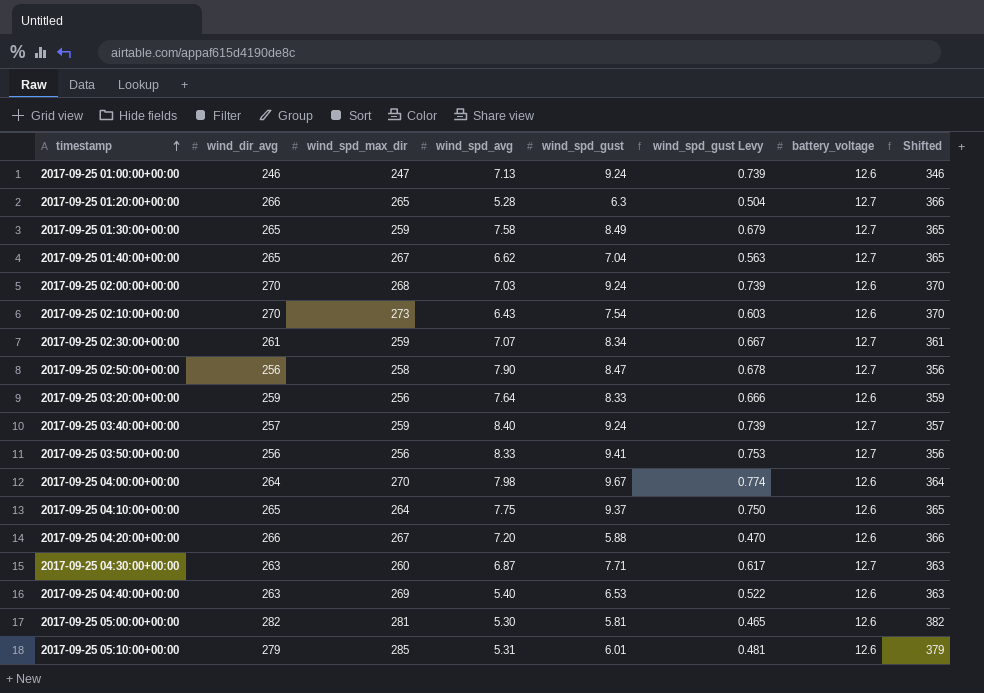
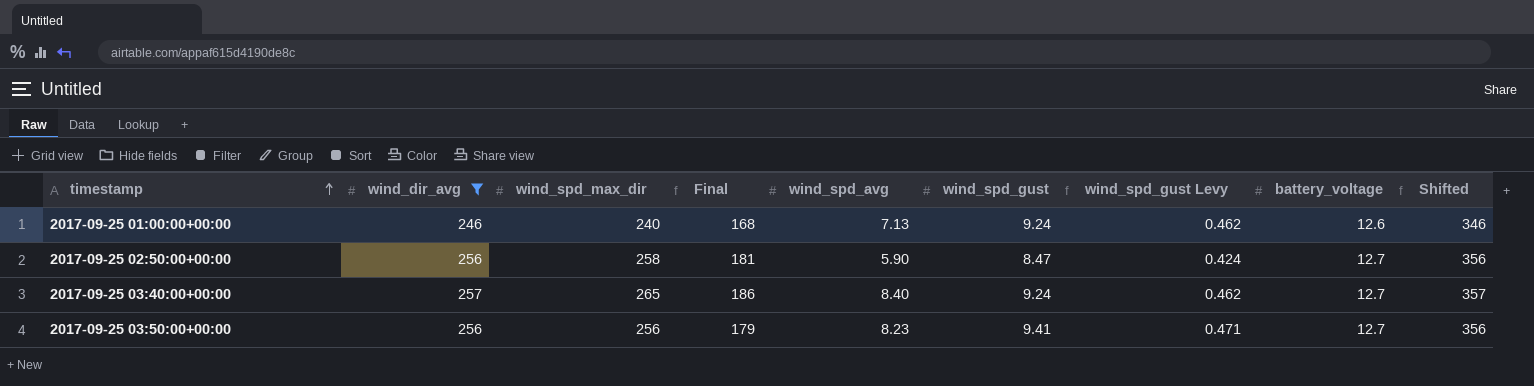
filter: none -> wind_dir_avg <= 257
column Final | formula: none -> [wind_spd_max_dir] * 0.7
column wind_spd_gust Levy | formula: [wind_spd_gust] * 0.08 -> [wind_spd_gust] * 0.05
2017-09-25 01:00:00+00:00 | wind_spd_max_dir: 247 -> 240
2017-09-25 02:50:00+00:00 | wind_spd_avg: 7.90 -> 5.90
2017-09-25 03:40:00+00:00 | wind_spd_max_dir: 259 -> 265
2017-09-25 03:50:00+00:00 | wind_spd_avg: 8.33 -> 8.23

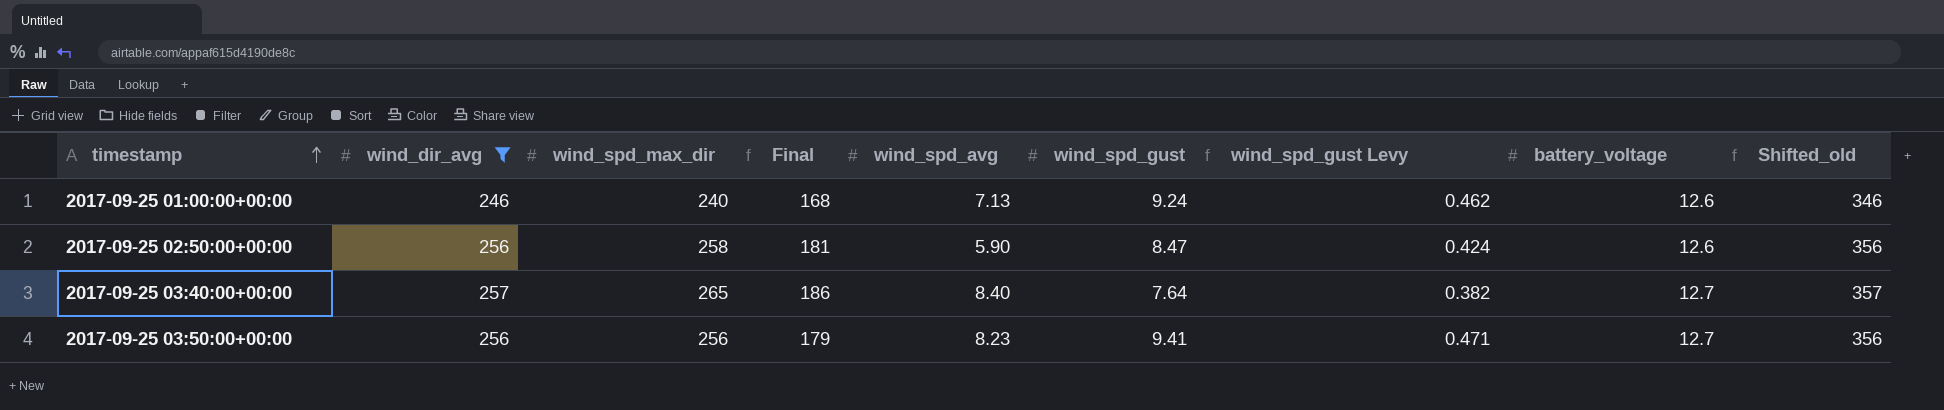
column name: Shifted -> Shifted_old
2017-09-25 02:50:00+00:00 | battery_voltage: 12.7 -> 12.6
2017-09-25 03:40:00+00:00 | wind_spd_gust: 9.24 -> 7.64
2017-09-25 03:40:00+00:00 | wind_spd_gust Levy: 0.462 -> 0.382

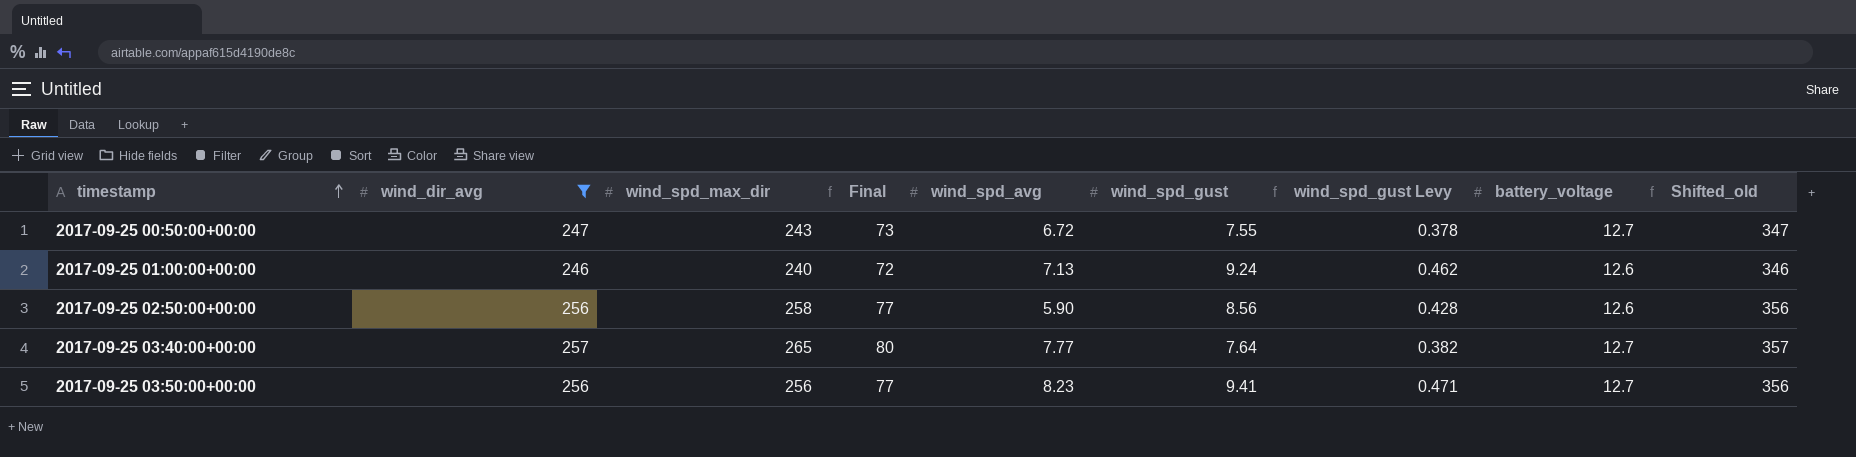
column Final | formula: [wind_spd_max_dir] * 0.7 -> [wind_spd_max_dir] * 0.3
row 2017-09-25 00:50:00+00:00: none -> 247 | 243 | 73 | 6.72 | 7.55 | 0.378 | 12.7 | 347
2017-09-25 02:50:00+00:00 | wind_spd_gust: 8.47 -> 8.56
2017-09-25 02:50:00+00:00 | wind_spd_gust Levy: 0.424 -> 0.428
2017-09-25 03:40:00+00:00 | wind_spd_avg: 8.40 -> 7.77

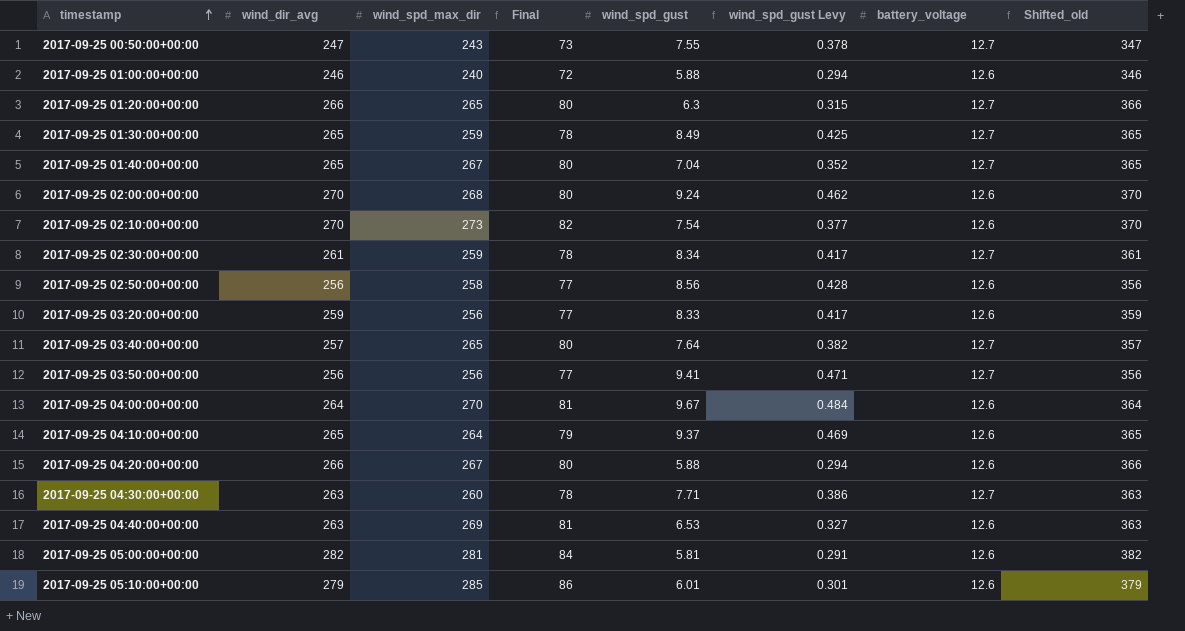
filter: wind_dir_avg <= 257 -> none
column wind_spd_avg | position: 5 -> none
2017-09-25 01:00:00+00:00 | wind_spd_gust: 9.24 -> 5.88
2017-09-25 01:00:00+00:00 | wind_spd_gust Levy: 0.462 -> 0.294

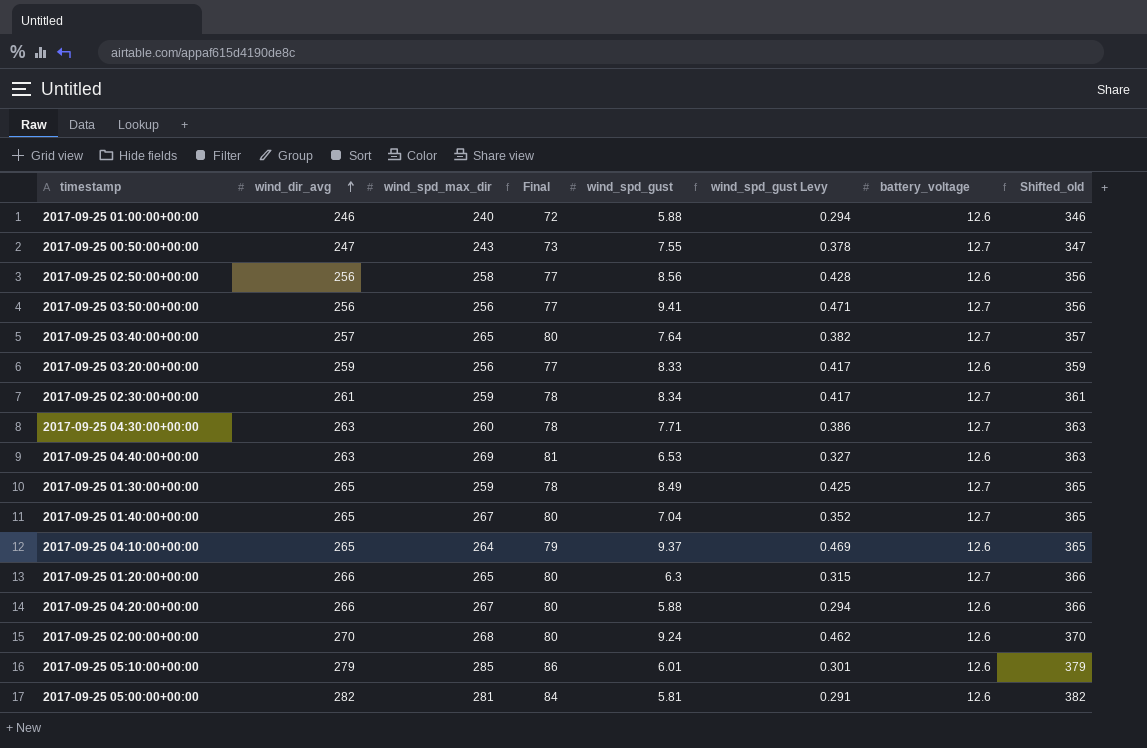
row order: timestamp ascending -> wind_dir_avg ascending
row 2017-09-25 02:10:00+00:00: 270 | 273 | 82 | 7.54 | 0.377 | 12.6 | 370 -> none
row 2017-09-25 04:00:00+00:00: 264 | 270 | 81 | 9.67 | 0.484 | 12.6 | 364 -> none

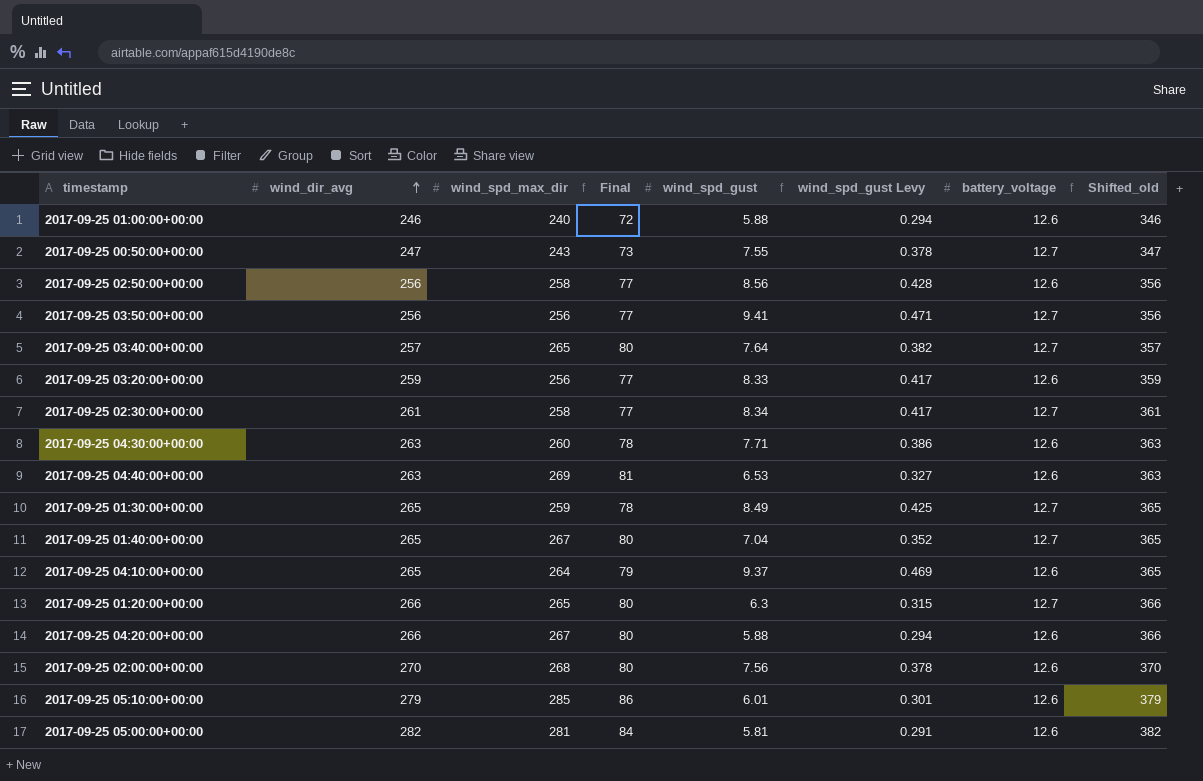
2017-09-25 02:30:00+00:00 | wind_spd_max_dir: 259 -> 258
2017-09-25 02:30:00+00:00 | Final: 78 -> 77
2017-09-25 04:30:00+00:00 | battery_voltage: 12.7 -> 12.6
2017-09-25 02:00:00+00:00 | wind_spd_gust: 9.24 -> 7.56
2017-09-25 02:00:00+00:00 | wind_spd_gust Levy: 0.462 -> 0.378

